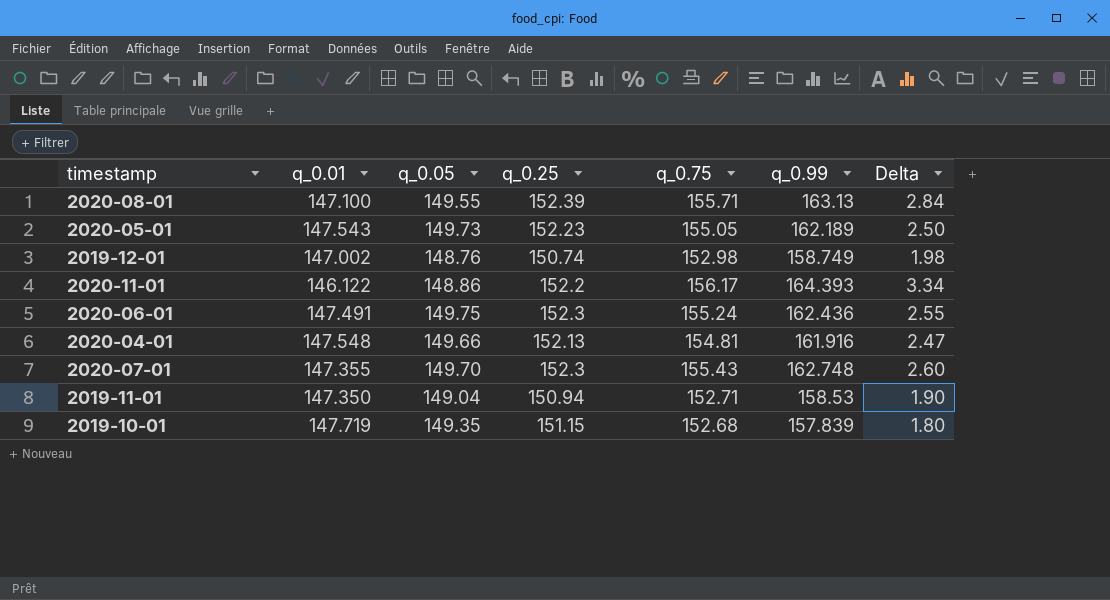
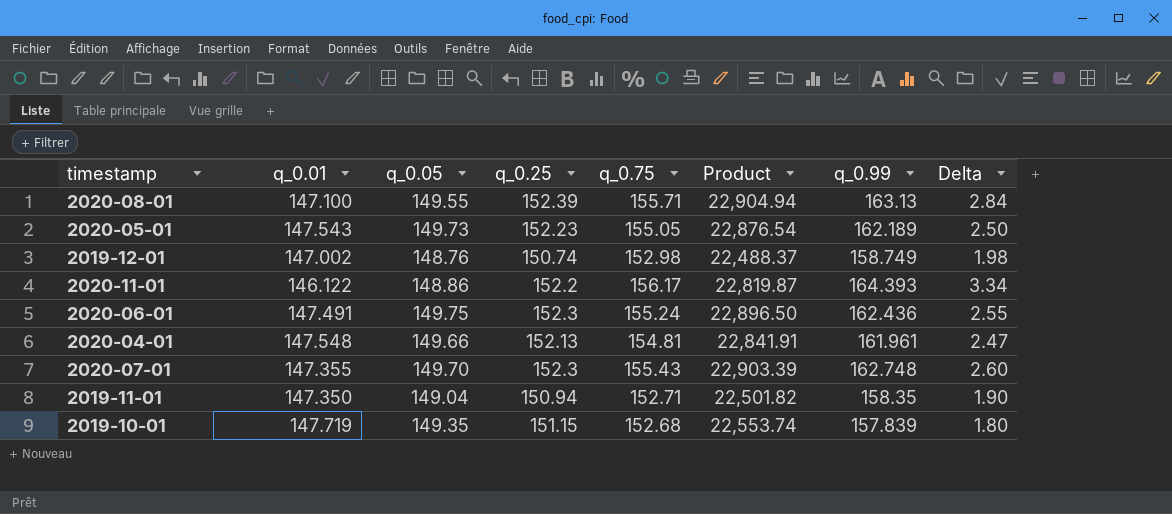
column Product | formula: none -> [q_0.01] * [q_0.75]
2020-04-01 | q_0.99: 161.916 -> 161.961
2019-11-01 | q_0.99: 158.53 -> 158.35

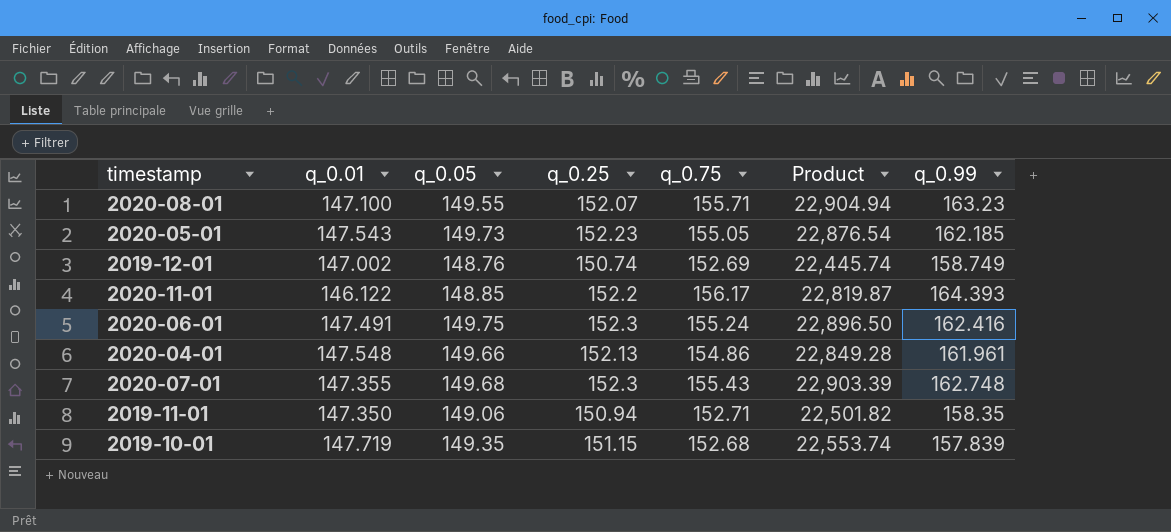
column Delta | formula: [q_0.25] - [q_0.05] -> none
2020-08-01 | q_0.25: 152.39 -> 152.07
2020-08-01 | q_0.99: 163.13 -> 163.23
2020-05-01 | q_0.99: 162.189 -> 162.185
2019-12-01 | q_0.75: 152.98 -> 152.69
2019-12-01 | Product: 22,488.37 -> 22,445.74
2020-11-01 | q_0.05: 148.86 -> 148.85
2020-06-01 | q_0.99: 162.436 -> 162.416
2020-04-01 | q_0.75: 154.81 -> 154.86
2020-04-01 | Product: 22,841.91 -> 22,849.28
2020-07-01 | q_0.05: 149.70 -> 149.68
2019-11-01 | q_0.05: 149.04 -> 149.06

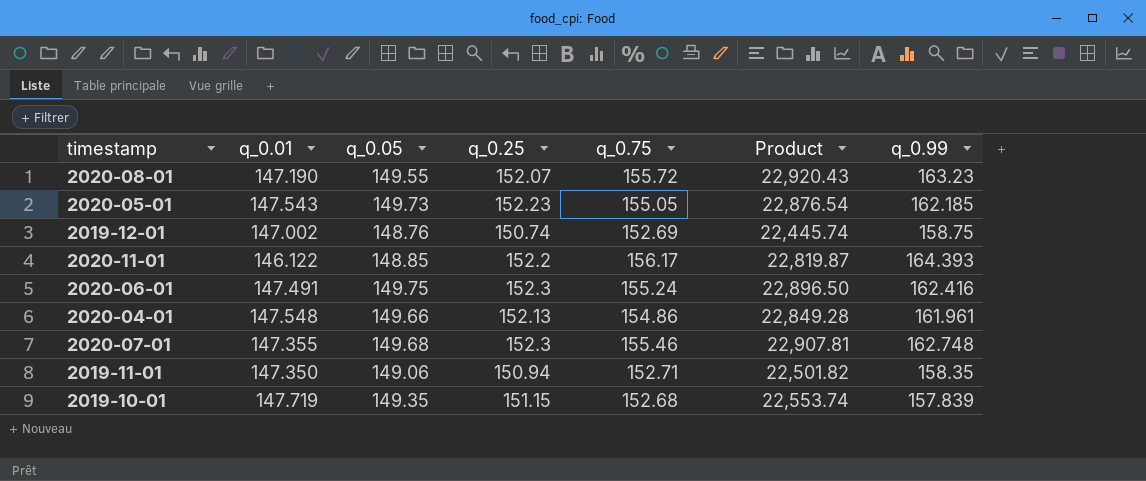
2020-08-01 | q_0.01: 147.100 -> 147.190
2020-08-01 | q_0.75: 155.71 -> 155.72
2020-08-01 | Product: 22,904.94 -> 22,920.43
2019-12-01 | q_0.99: 158.749 -> 158.75
2020-07-01 | q_0.75: 155.43 -> 155.46
2020-07-01 | Product: 22,903.39 -> 22,907.81

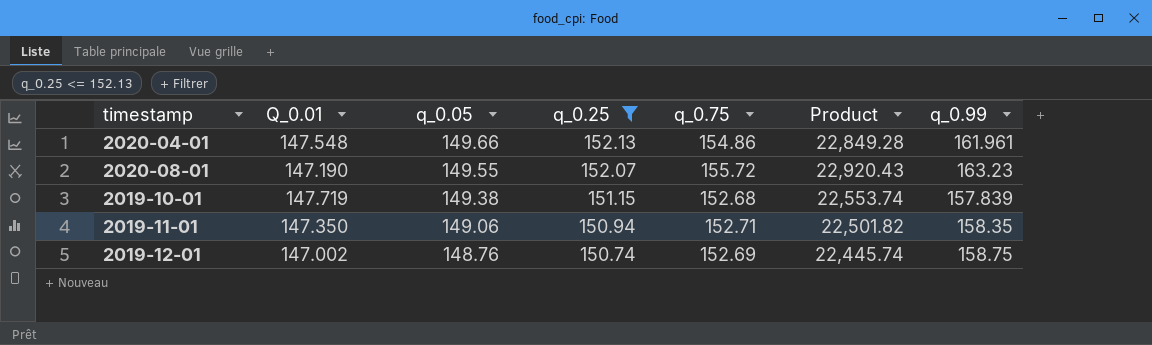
filter: none -> q_0.25 <= 152.13
row order: none -> q_0.05 descending
column name: q_0.01 -> Q_0.01
2019-10-01 | q_0.05: 149.35 -> 149.38

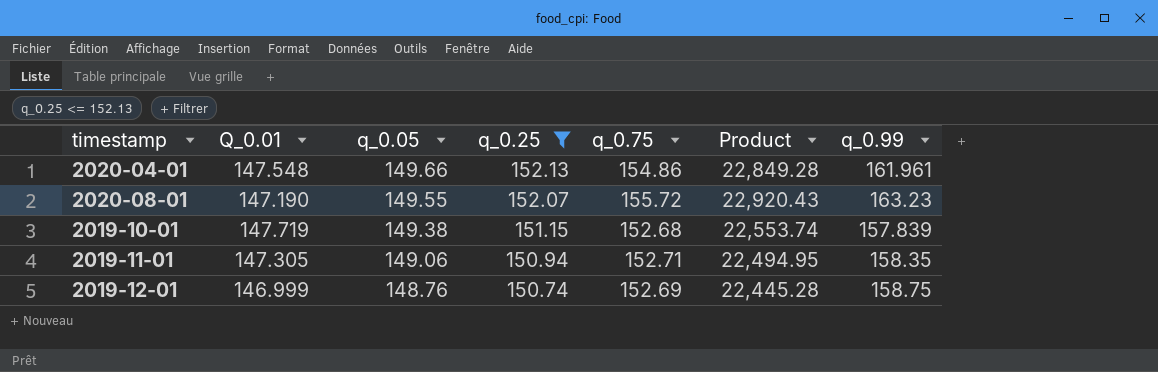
2019-11-01 | Q_0.01: 147.350 -> 147.305
2019-11-01 | Product: 22,501.82 -> 22,494.95
2019-12-01 | Q_0.01: 147.002 -> 146.999
2019-12-01 | Product: 22,445.74 -> 22,445.28

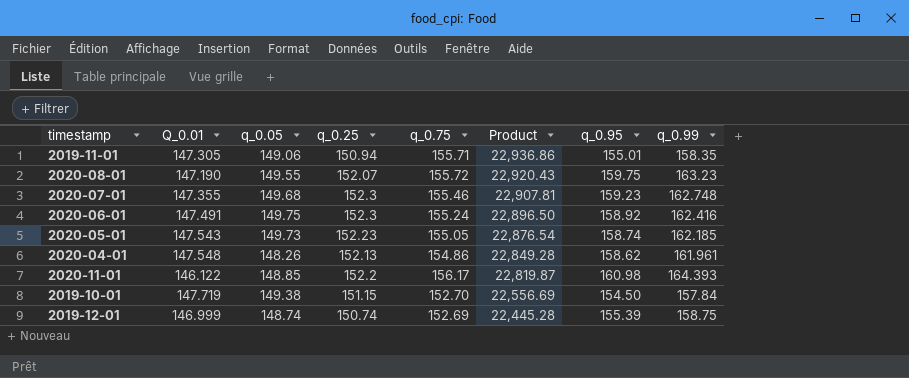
filter: q_0.25 <= 152.13 -> none
row order: q_0.05 descending -> Product descending
column q_0.95 | position: none -> 7
2019-11-01 | q_0.75: 152.71 -> 155.71
2019-11-01 | Product: 22,494.95 -> 22,936.86
2020-04-01 | q_0.05: 149.66 -> 148.26
2019-10-01 | q_0.75: 152.68 -> 152.70
2019-10-01 | Product: 22,553.74 -> 22,556.69
2019-10-01 | q_0.99: 157.839 -> 157.84
2019-12-01 | q_0.05: 148.76 -> 148.74

